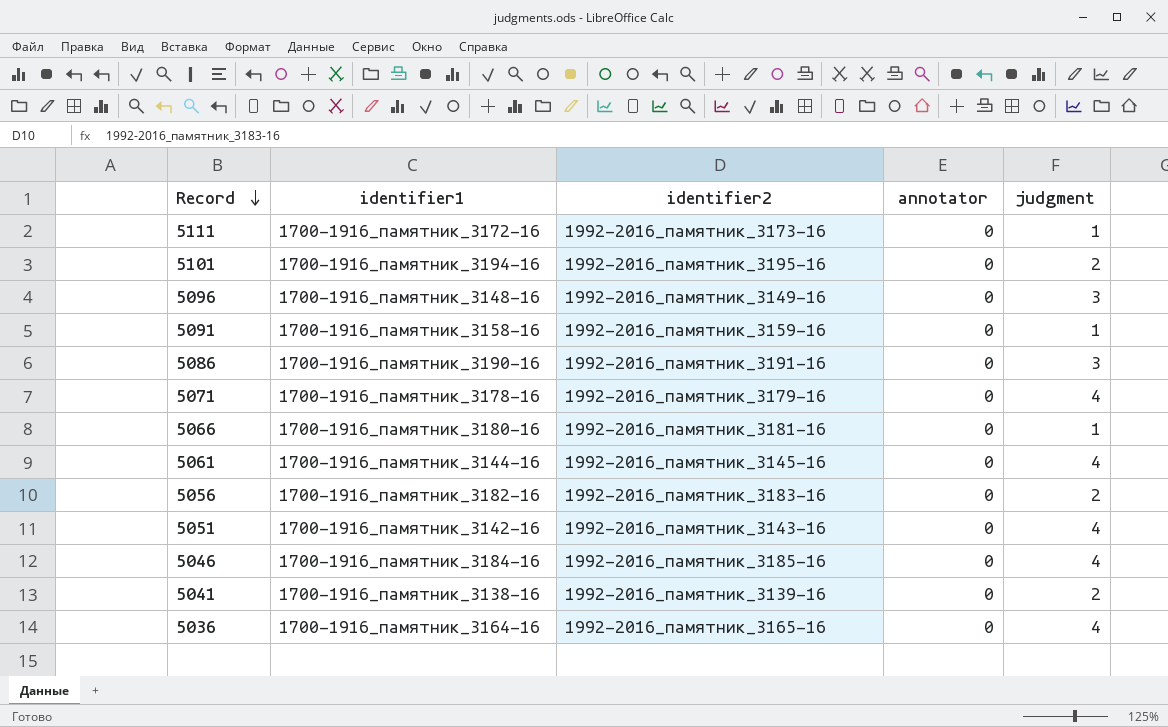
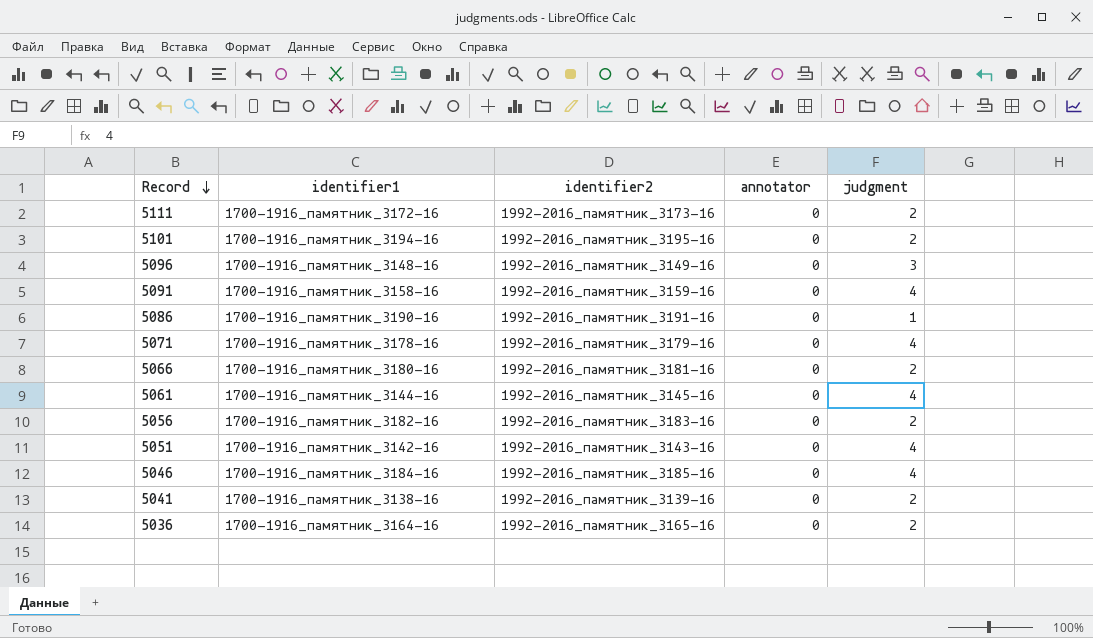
5111 | judgment: 1 -> 2
5091 | judgment: 1 -> 4
5086 | judgment: 3 -> 1
5066 | judgment: 1 -> 2
5036 | judgment: 4 -> 2

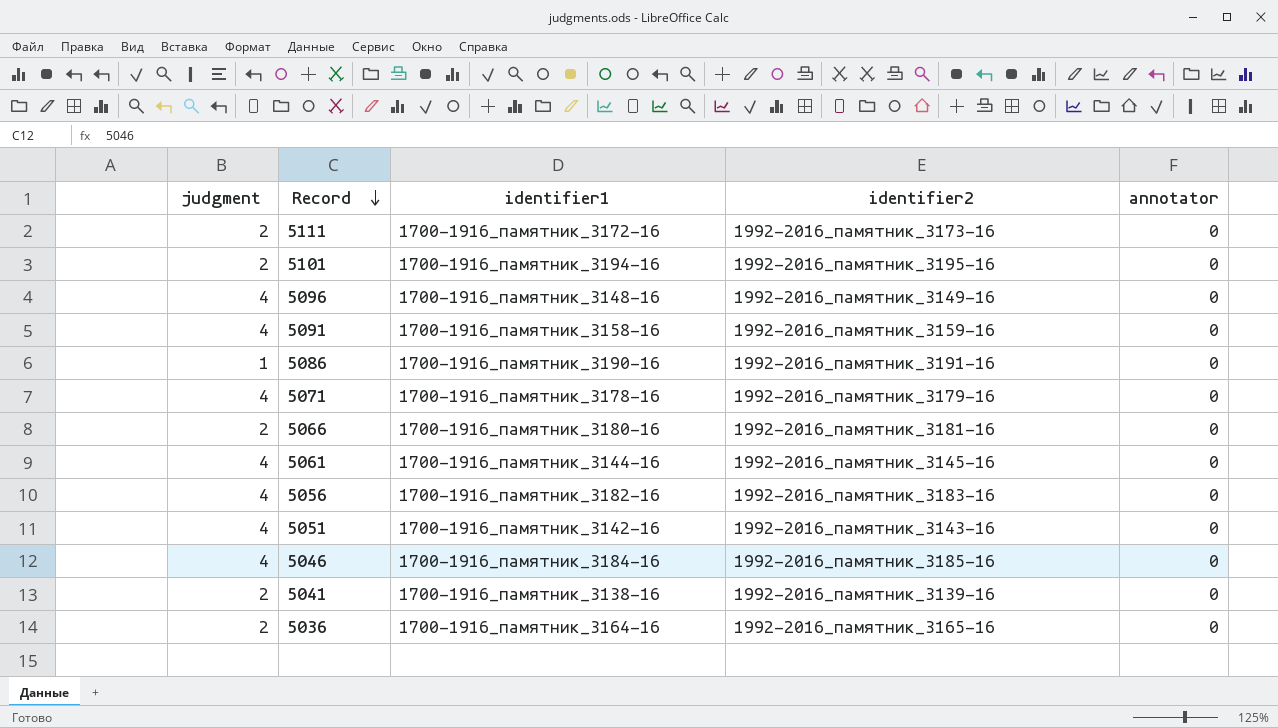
column judgment | position: 5 -> 1
5096 | judgment: 3 -> 4
5056 | judgment: 2 -> 4

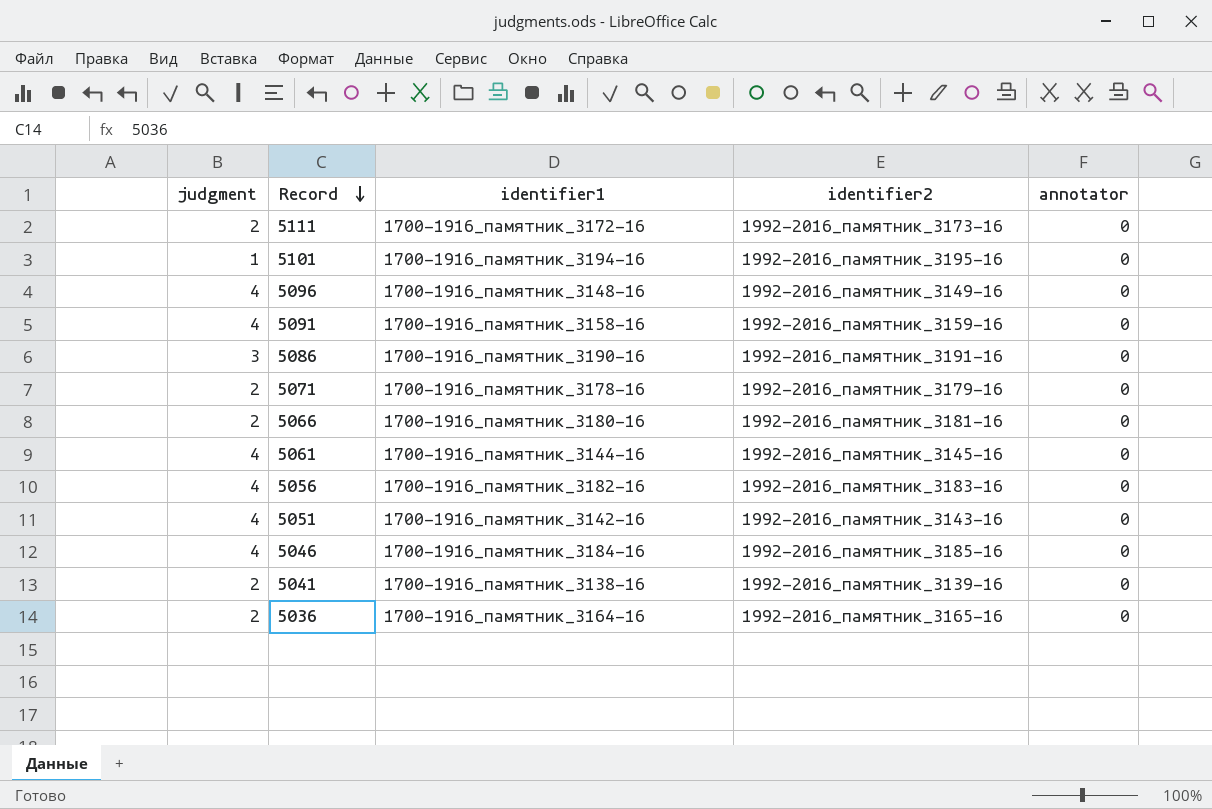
5101 | judgment: 2 -> 1
5086 | judgment: 1 -> 3
5071 | judgment: 4 -> 2

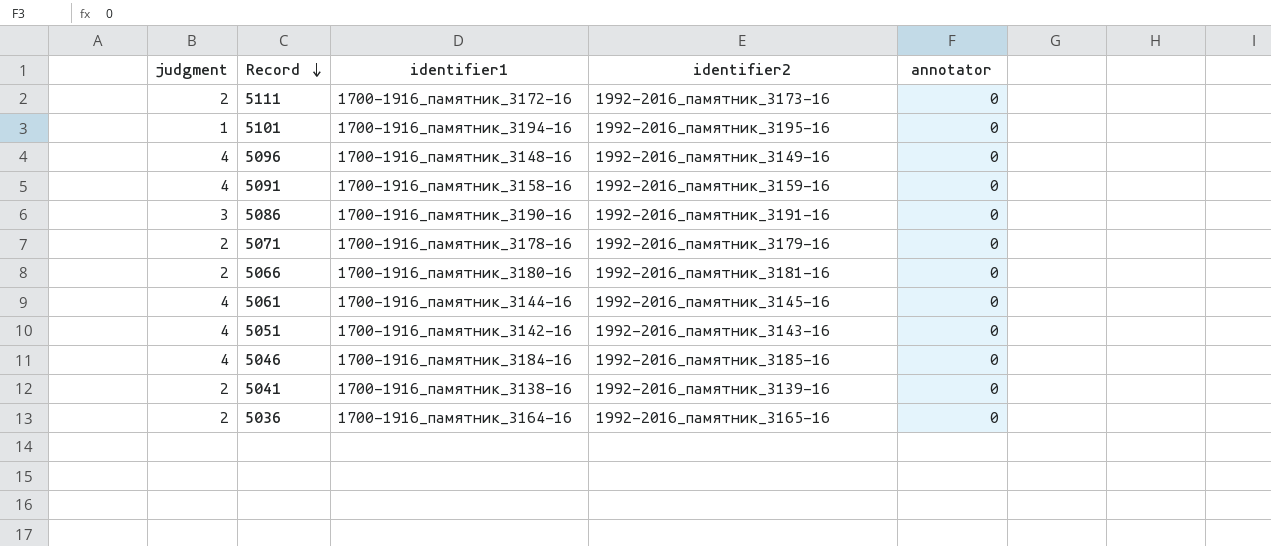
row 5056: 4 | 1700-1916_памятник_3182-16 | 1992-2016_памятник_3183-16 | 0 -> none

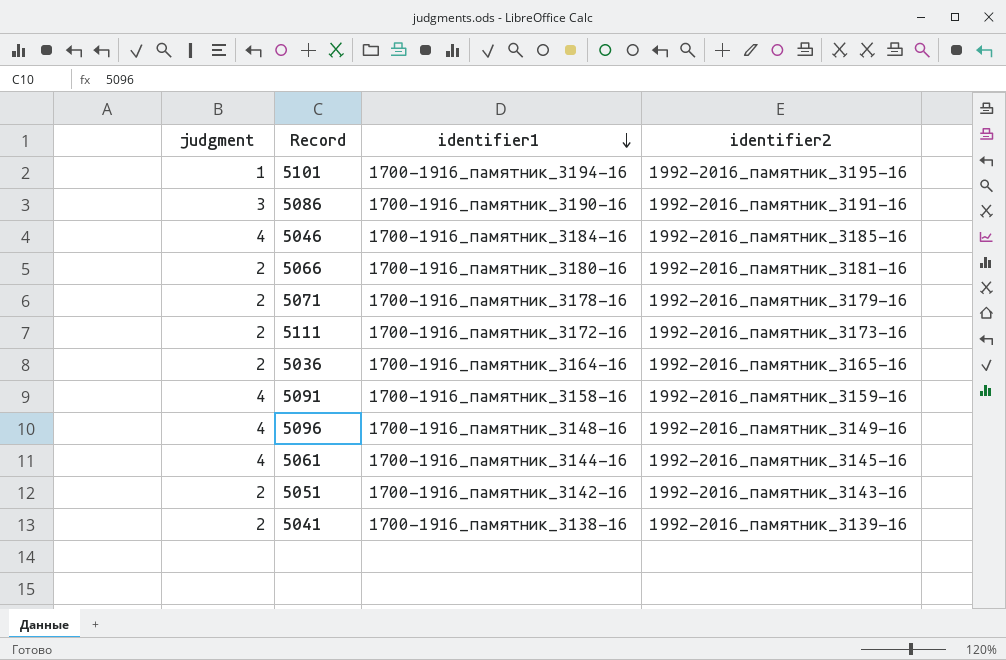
row order: Record descending -> identifier1 descending
column annotator | position: 5 -> none
5051 | judgment: 4 -> 2

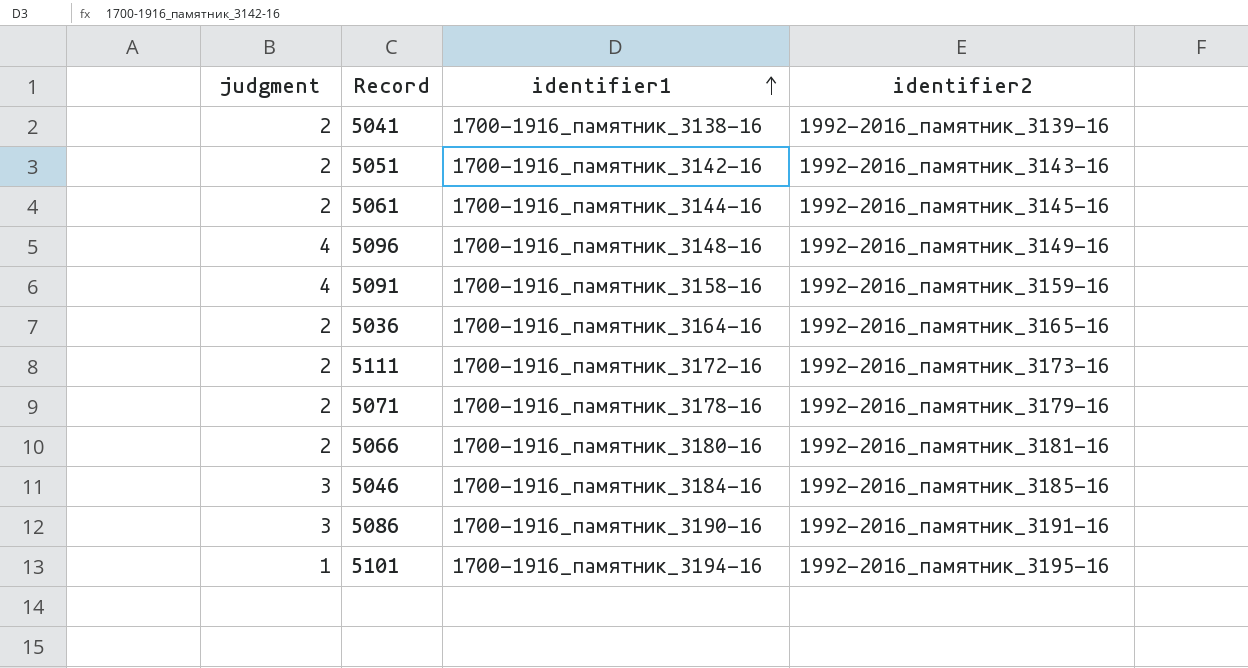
row order: identifier1 descending -> identifier1 ascending
5061 | judgment: 4 -> 2
5046 | judgment: 4 -> 3

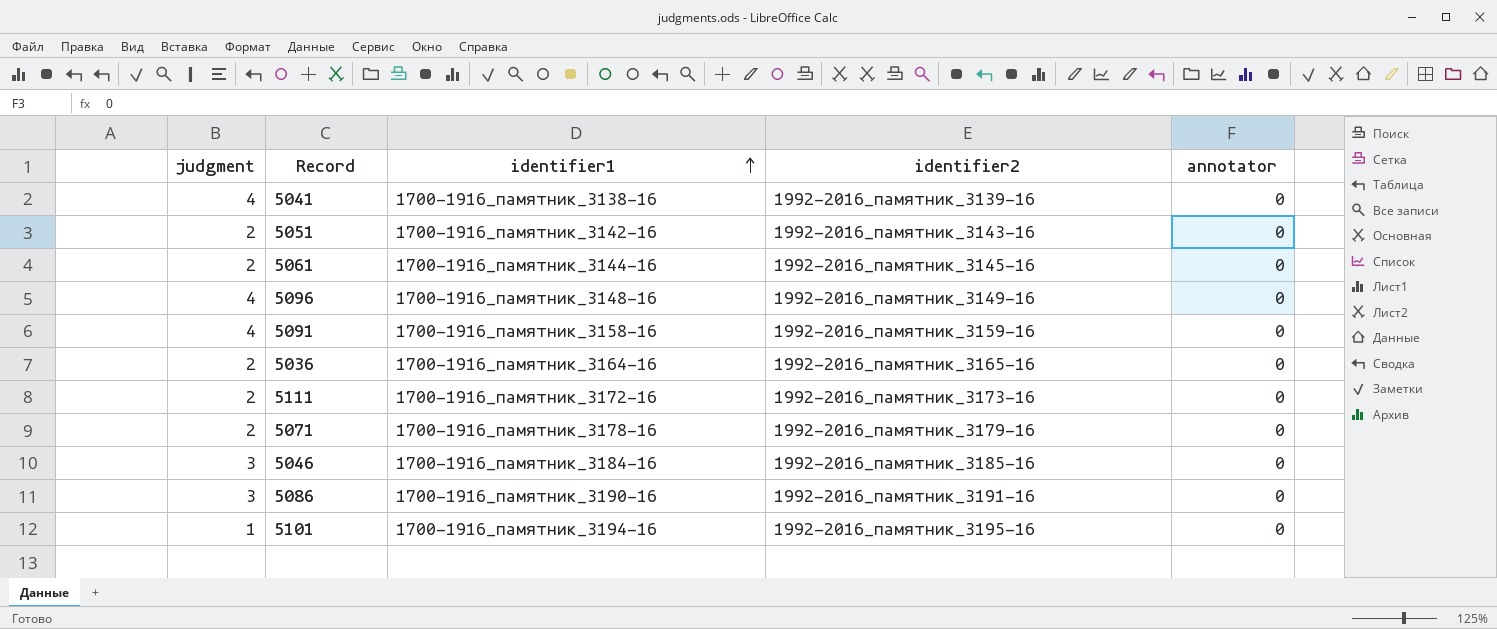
column annotator | position: none -> 5
row 5066: 2 | 1700-1916_памятник_3180-16 | 1992-2016_памятник_3181-16 -> none
5041 | judgment: 2 -> 4

